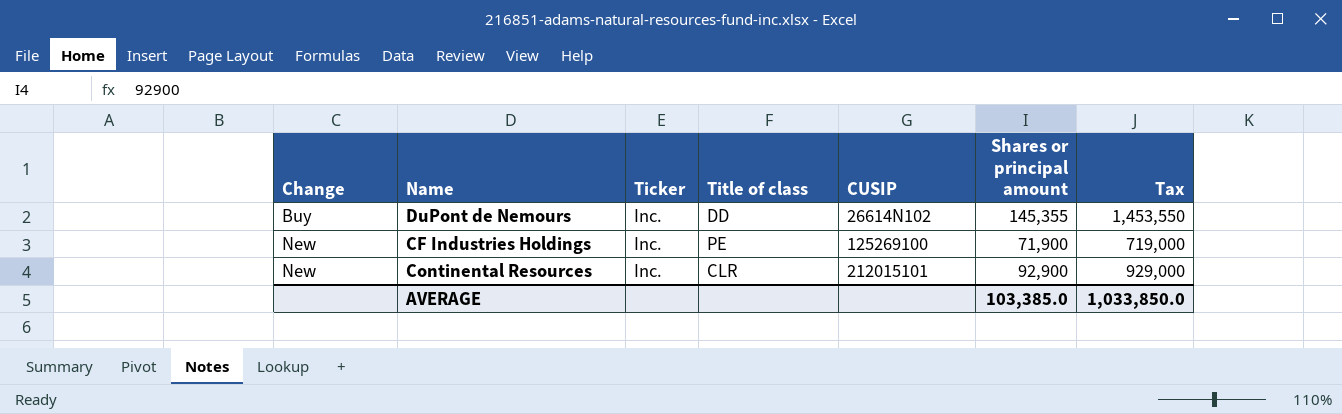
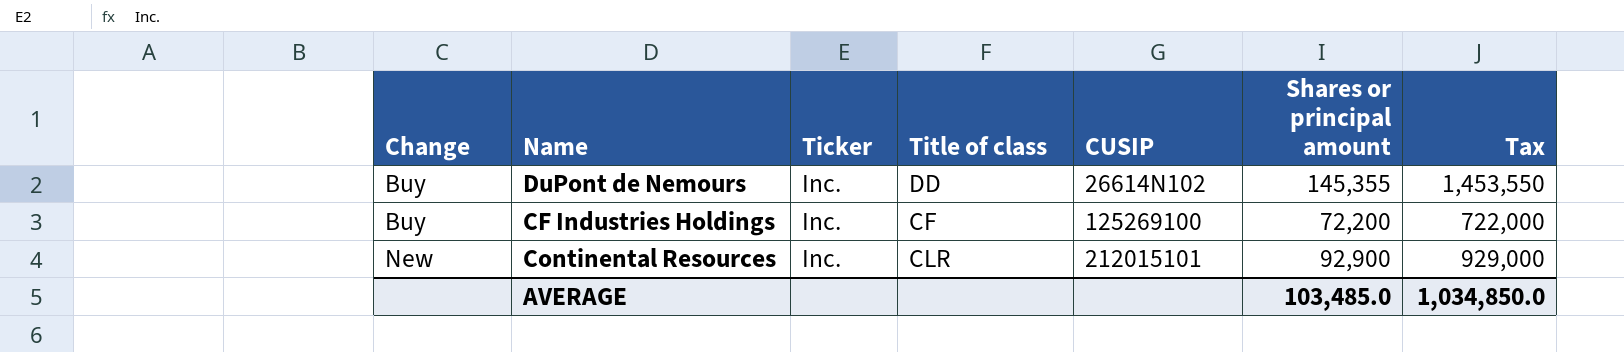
CF Industries Holdings | Change: New -> Buy
CF Industries Holdings | Title of class: PE -> CF
CF Industries Holdings | Shares or principal amount: 71,900 -> 72,200
CF Industries Holdings | Tax: 719,000 -> 722,000
AVERAGE | Shares or principal amount: 103,385.0 -> 103,485.0
AVERAGE | Tax: 1,033,850.0 -> 1,034,850.0

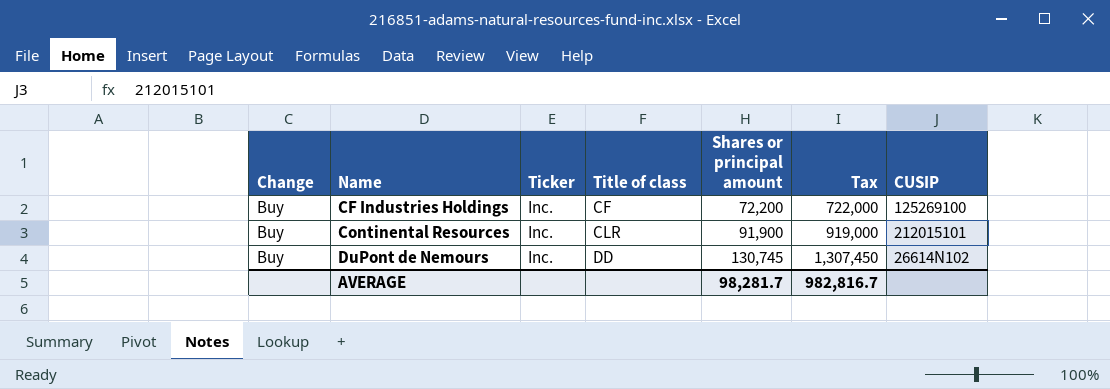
row order: Change ascending -> Name ascending
column CUSIP | position: 5 -> 7
Continental Resources | Change: New -> Buy
Continental Resources | Shares or principal amount: 92,900 -> 91,900
Continental Resources | Tax: 929,000 -> 919,000
DuPont de Nemours | Shares or principal amount: 145,355 -> 130,745
DuPont de Nemours | Tax: 1,453,550 -> 1,307,450
AVERAGE | Shares or principal amount: 103,485.0 -> 98,281.7
AVERAGE | Tax: 1,034,850.0 -> 982,816.7

